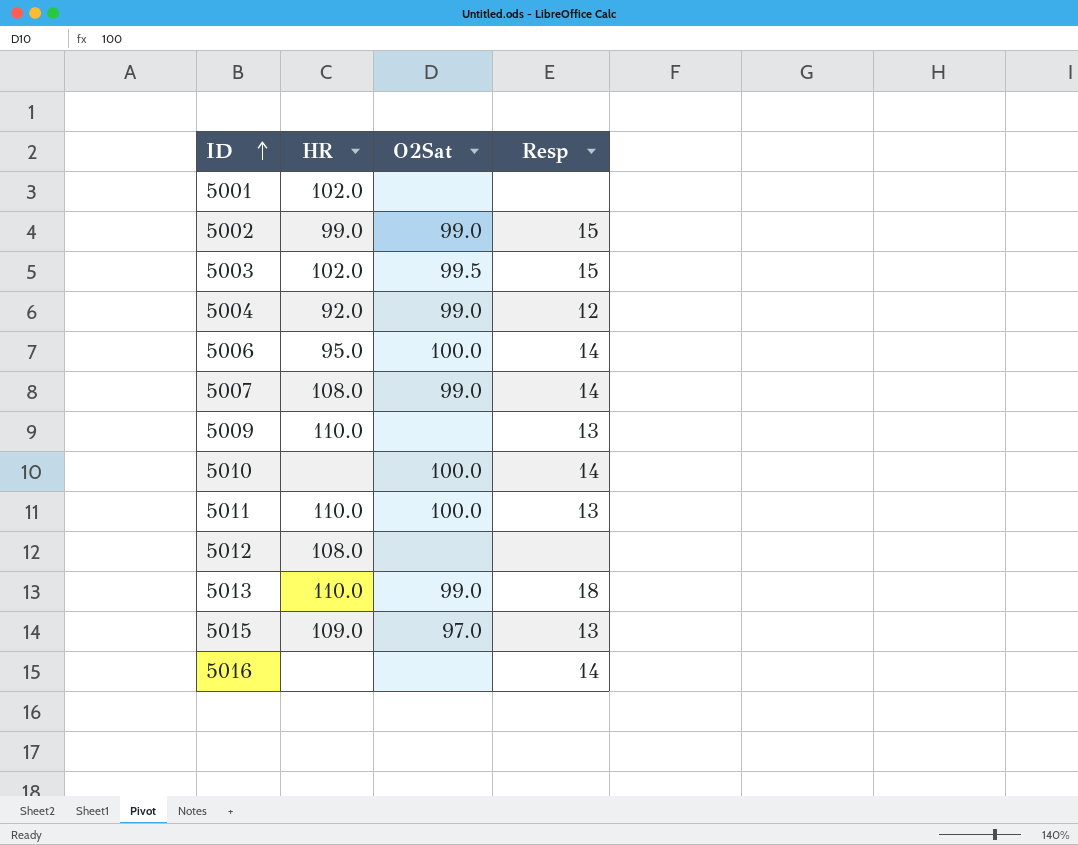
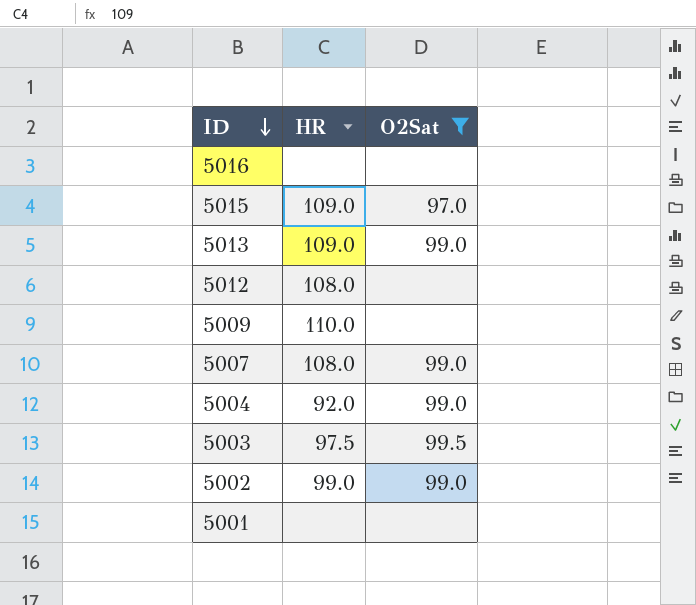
filter: none -> O2Sat != 100.0
row order: ID ascending -> ID descending
column Resp | position: 4 -> none
5013 | HR: 110.0 -> 109.0
5003 | HR: 102.0 -> 97.5
5001 | HR: 102.0 -> none

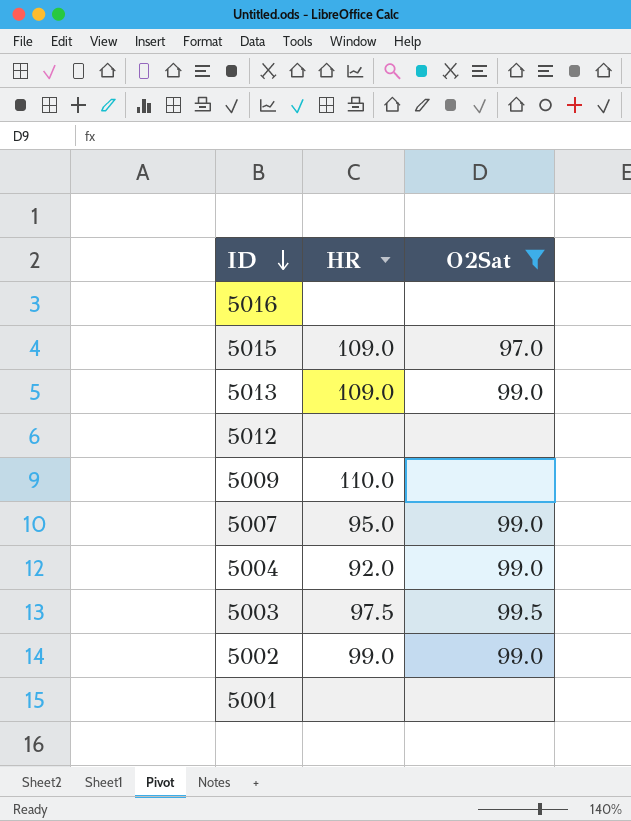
5012 | HR: 108.0 -> none
5007 | HR: 108.0 -> 95.0

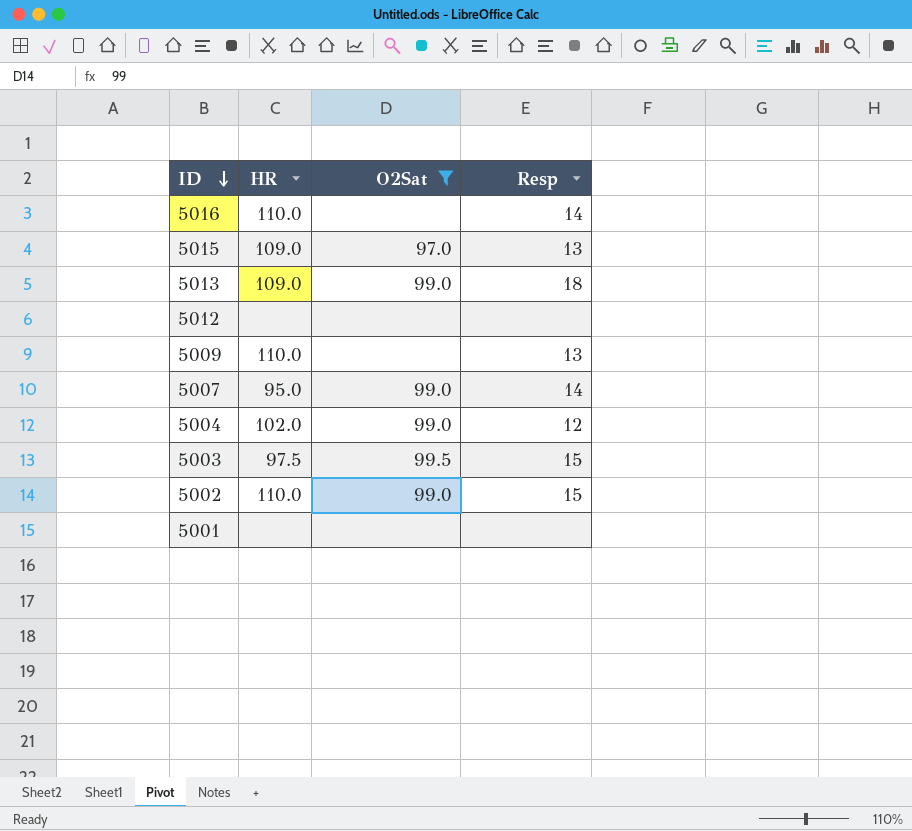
column Resp | position: none -> 4
5016 | HR: none -> 110.0
5004 | HR: 92.0 -> 102.0
5002 | HR: 99.0 -> 110.0

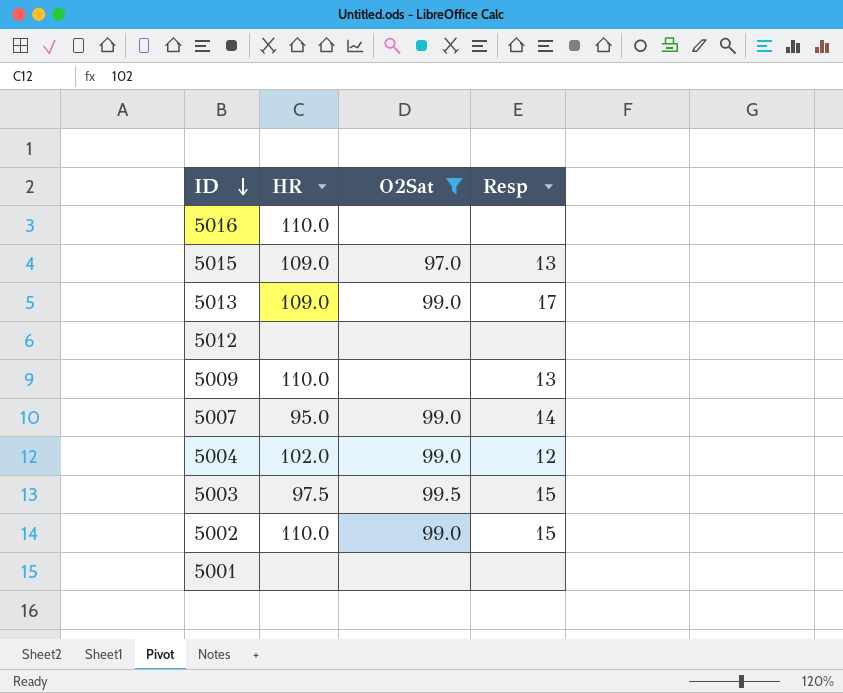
5016 | Resp: 14 -> none
5013 | Resp: 18 -> 17

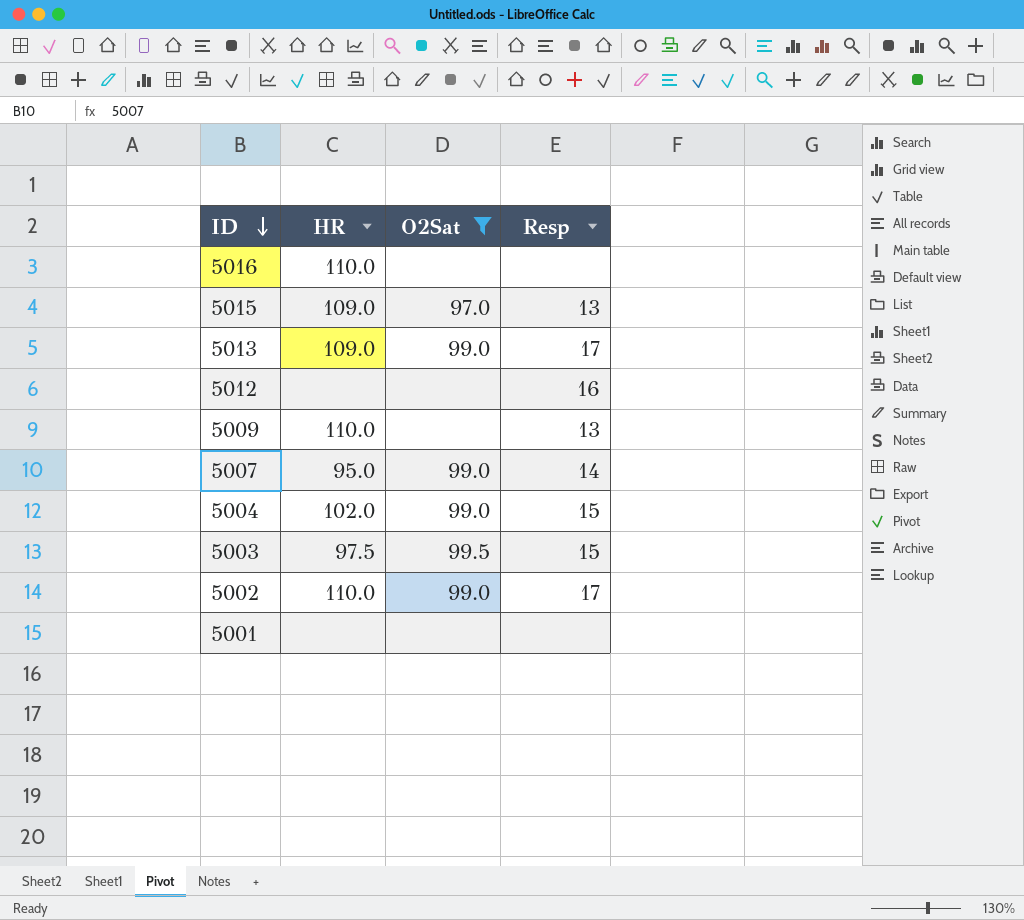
5012 | Resp: none -> 16
5004 | Resp: 12 -> 15
5002 | Resp: 15 -> 17

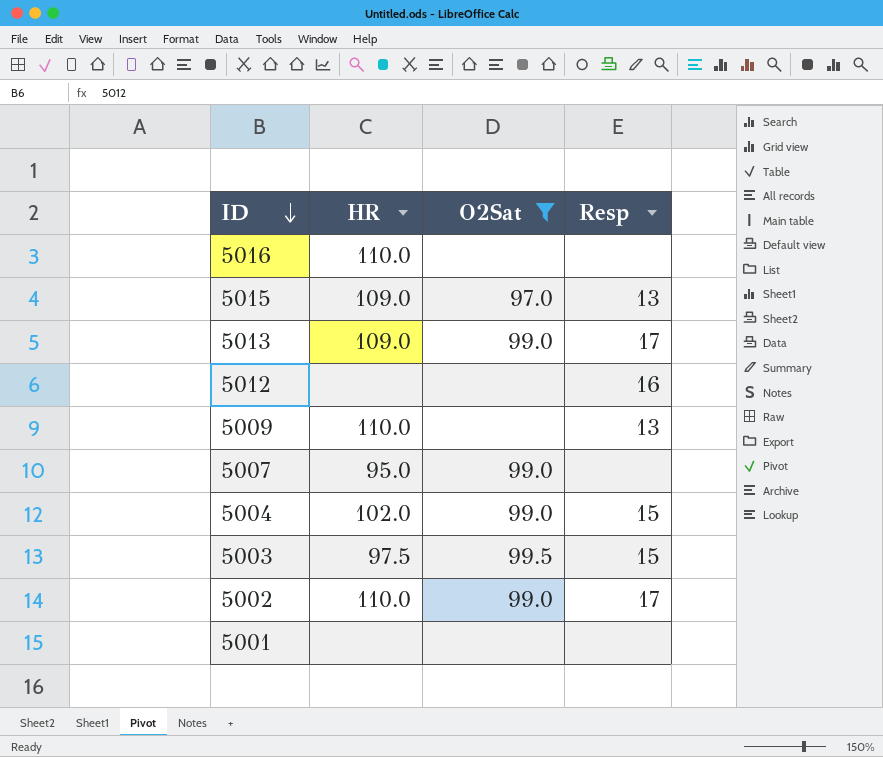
5007 | Resp: 14 -> none

